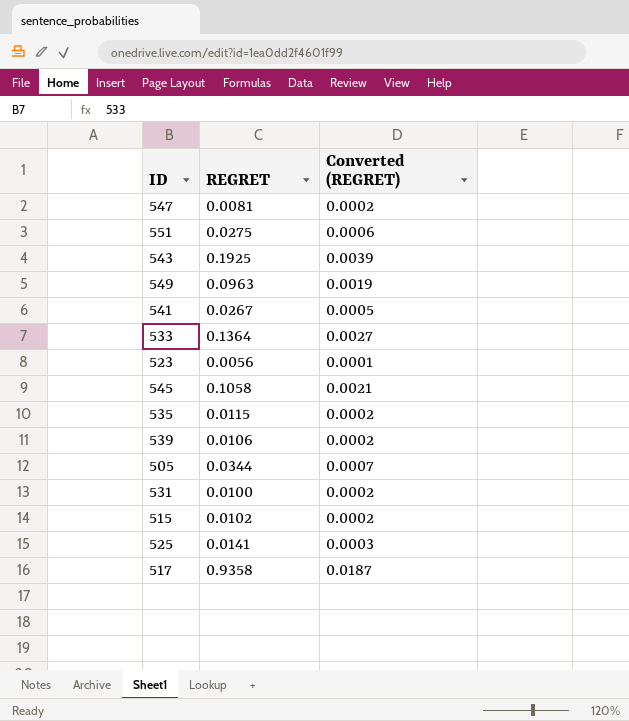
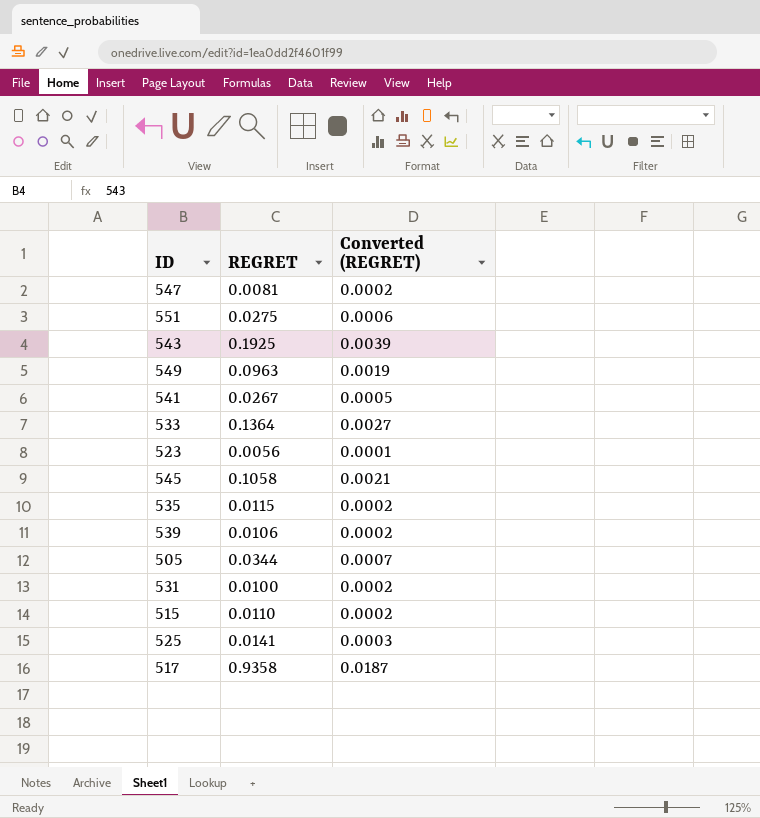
515 | REGRET: 0.0102 -> 0.0110

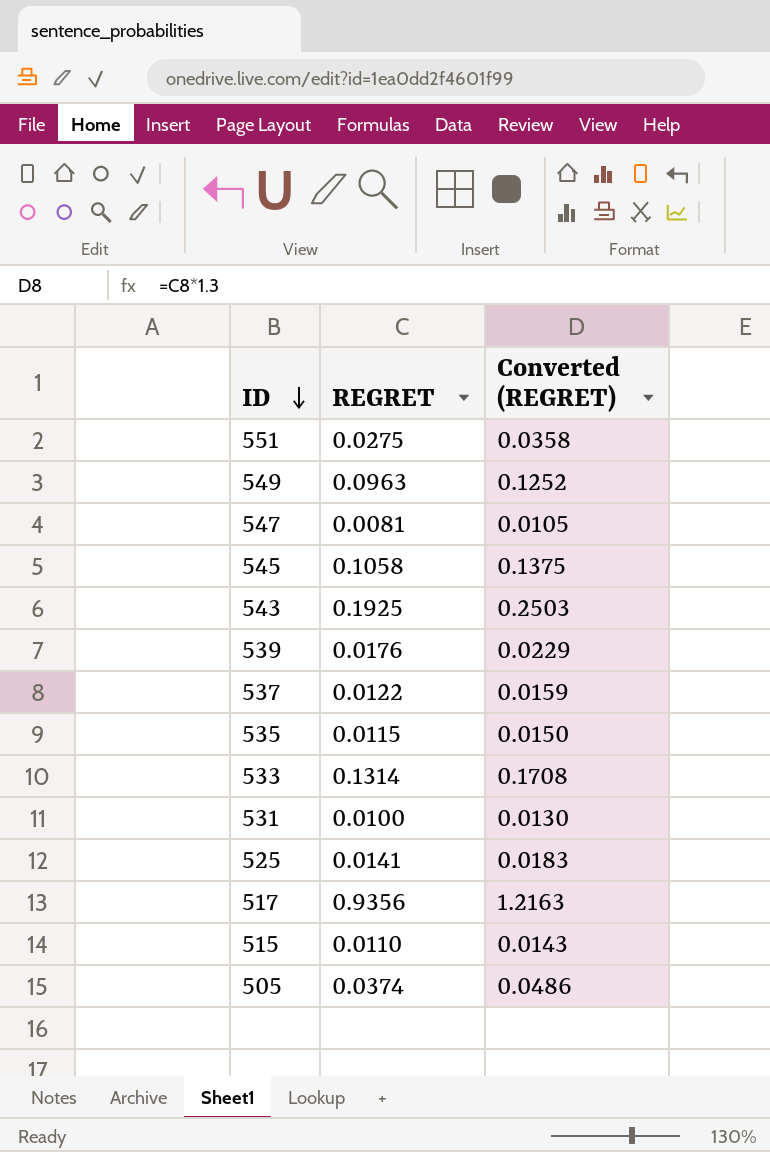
row order: none -> ID descending
column Converted (REGRET) | formula: [REGRET] * 0.02 -> [REGRET] * 1.3
row 541: 0.0267 | 0.0005 -> none
row 523: 0.0056 | 0.0001 -> none
539 | REGRET: 0.0106 -> 0.0176
row 537: none -> 0.0122 | 0.0159
533 | REGRET: 0.1364 -> 0.1314
517 | REGRET: 0.9358 -> 0.9356
505 | REGRET: 0.0344 -> 0.0374

